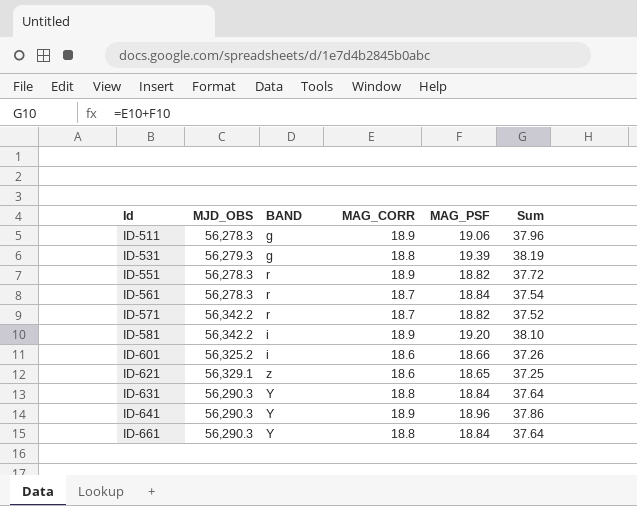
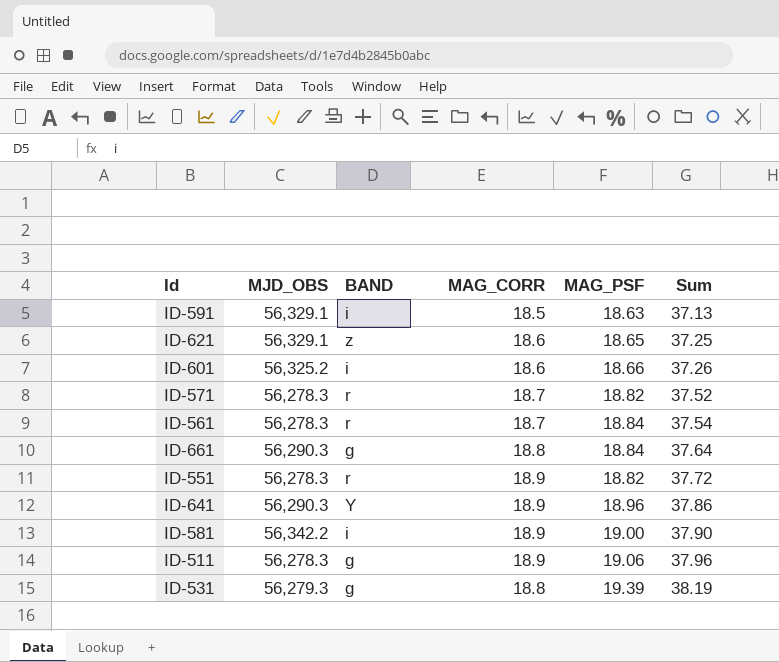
row order: Id ascending -> Sum ascending
row ID-631: 56,290.3 | Y | 18.8 | 18.84 | 37.64 -> none
row ID-591: none -> 56,329.1 | i | 18.5 | 18.63 | 37.13
ID-571 | MJD_OBS: 56,342.2 -> 56,278.3
ID-661 | BAND: Y -> g
ID-581 | MAG_PSF: 19.20 -> 19.00
ID-581 | Sum: 38.10 -> 37.90

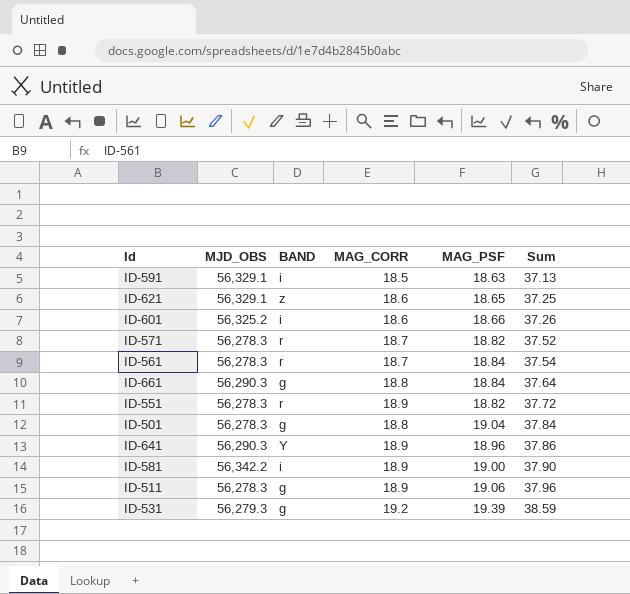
row ID-501: none -> 56,278.3 | g | 18.8 | 19.04 | 37.84
ID-531 | MAG_CORR: 18.8 -> 19.2
ID-531 | Sum: 38.19 -> 38.59

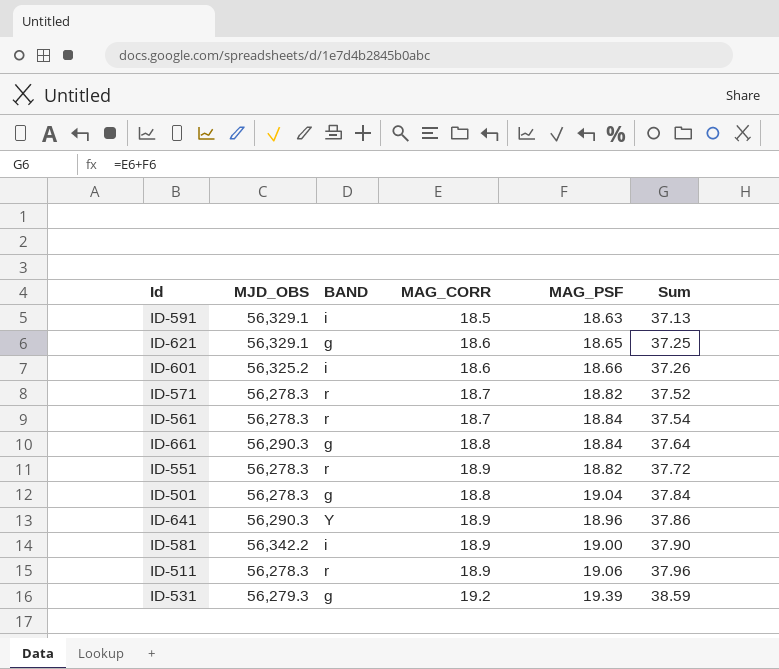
ID-621 | BAND: z -> g
ID-511 | BAND: g -> r

